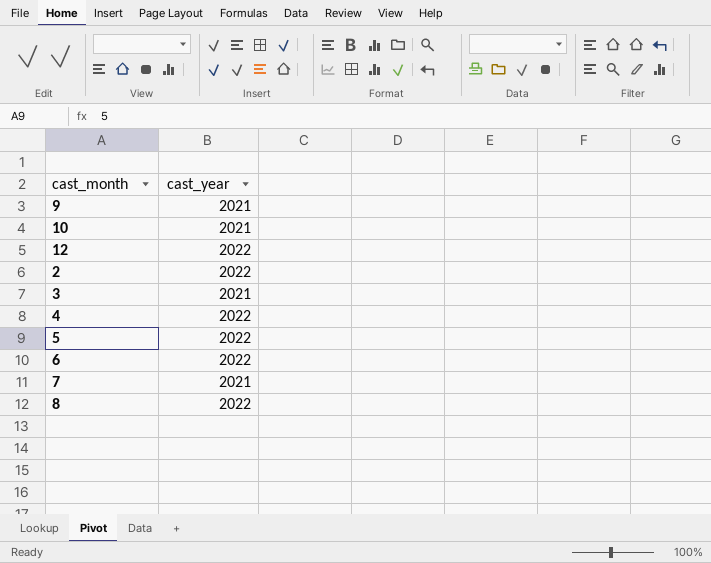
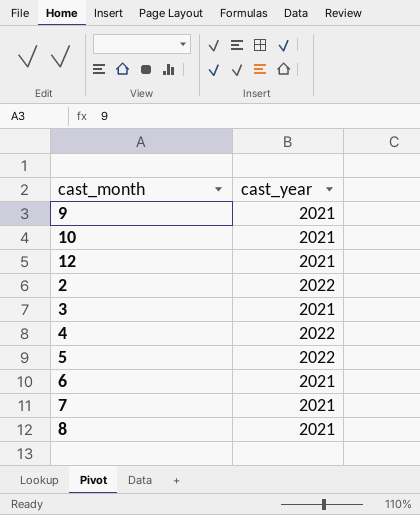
12 | cast_year: 2022 -> 2021
6 | cast_year: 2022 -> 2021
8 | cast_year: 2022 -> 2021

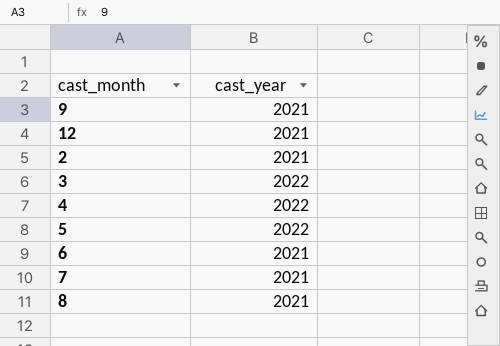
row 10: 2021 -> none
2 | cast_year: 2022 -> 2021
3 | cast_year: 2021 -> 2022

